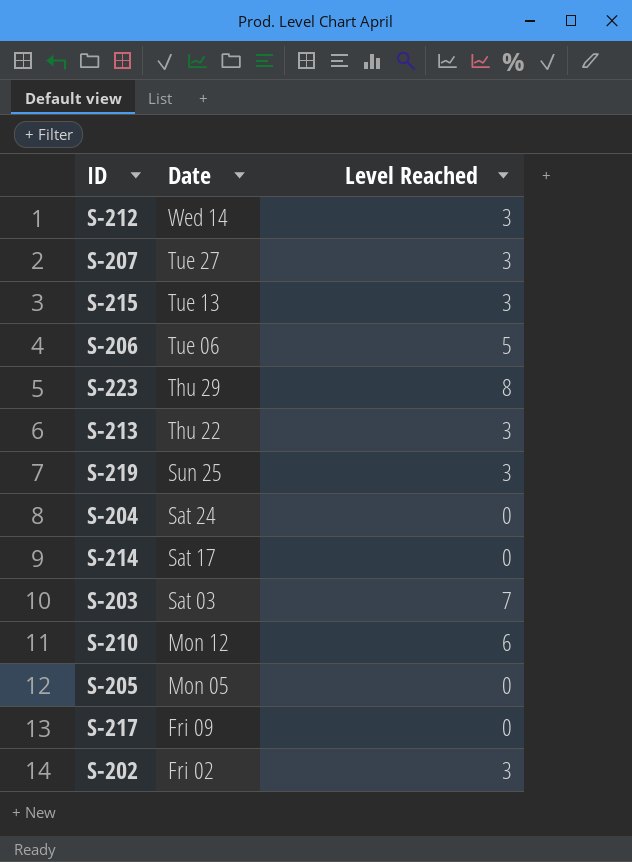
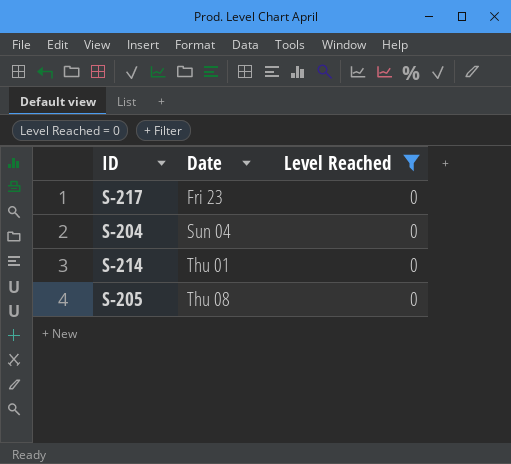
filter: none -> Level Reached = 0
row order: Date descending -> Date ascending
S-217 | Date: Fri 09 -> Fri 23
S-204 | Date: Sat 24 -> Sun 04
S-214 | Date: Sat 17 -> Thu 01
S-205 | Date: Mon 05 -> Thu 08

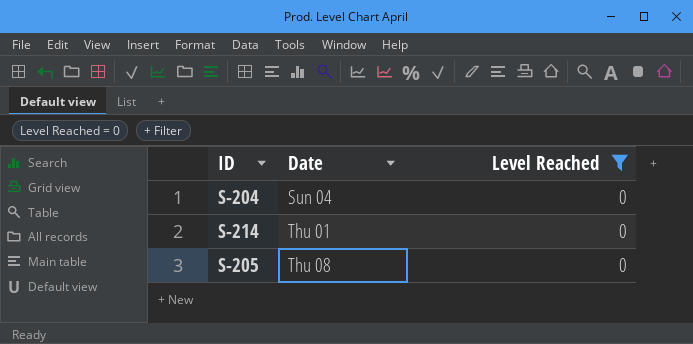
row S-217: Fri 23 | 0 -> none

